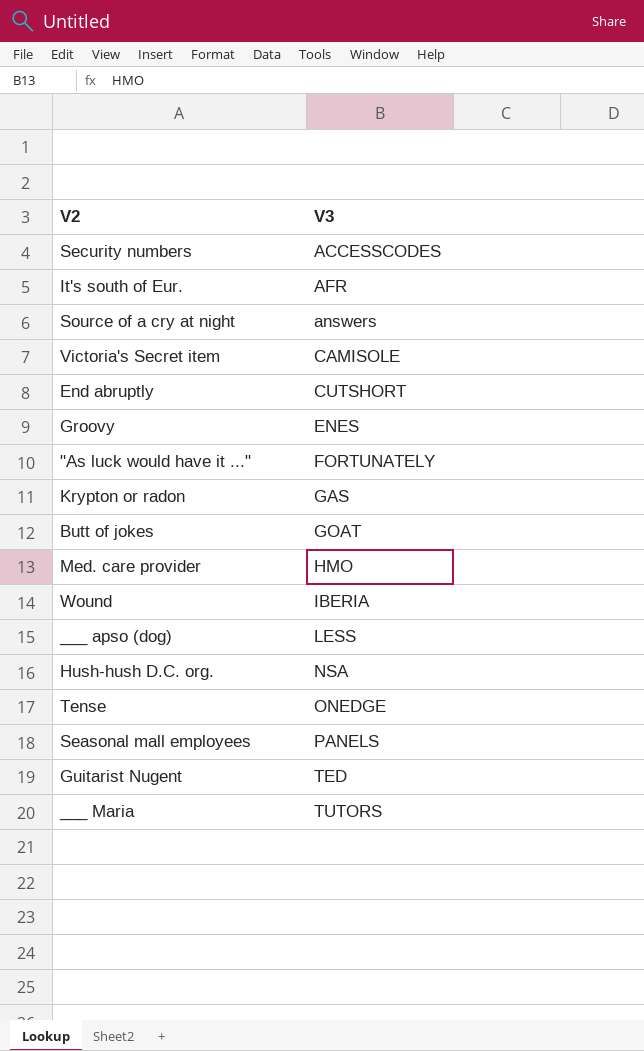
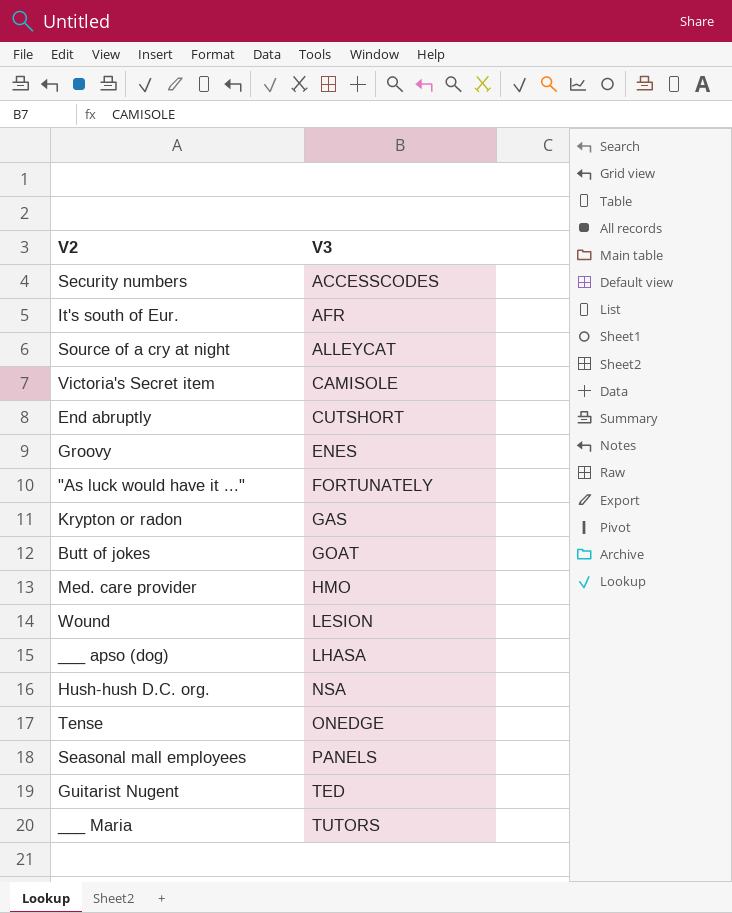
Source of a cry at night | V3: answers -> ALLEYCAT
Wound | V3: IBERIA -> LESION
___ apso (dog) | V3: LESS -> LHASA

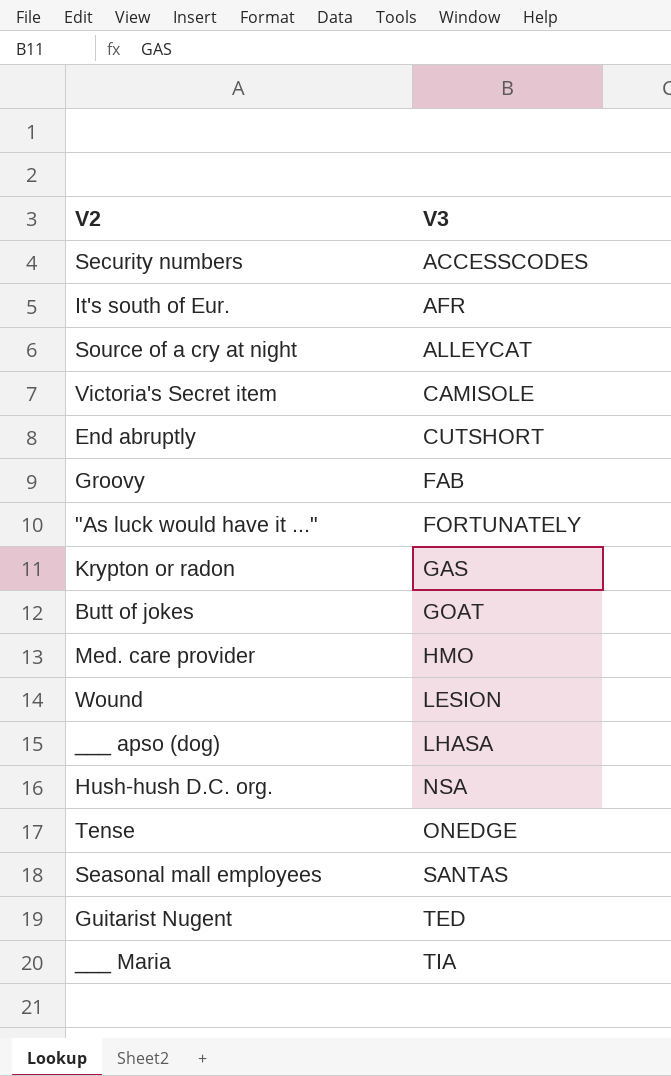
Groovy | V3: ENES -> FAB
Seasonal mall employees | V3: PANELS -> SANTAS
___ Maria | V3: TUTORS -> TIA

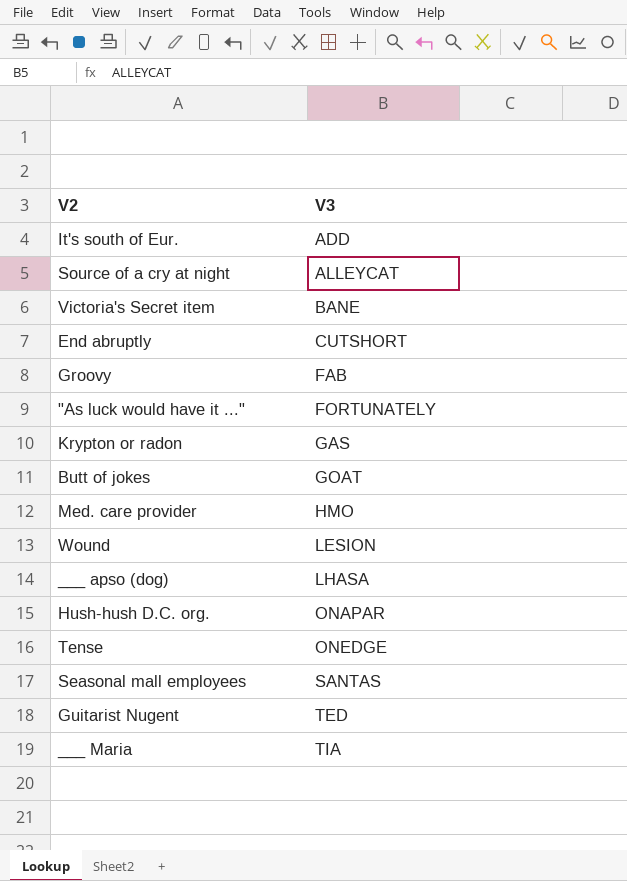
row Security numbers: ACCESSCODES -> none
It's south of Eur. | V3: AFR -> ADD
Victoria's Secret item | V3: CAMISOLE -> BANE
Hush-hush D.C. org. | V3: NSA -> ONAPAR

